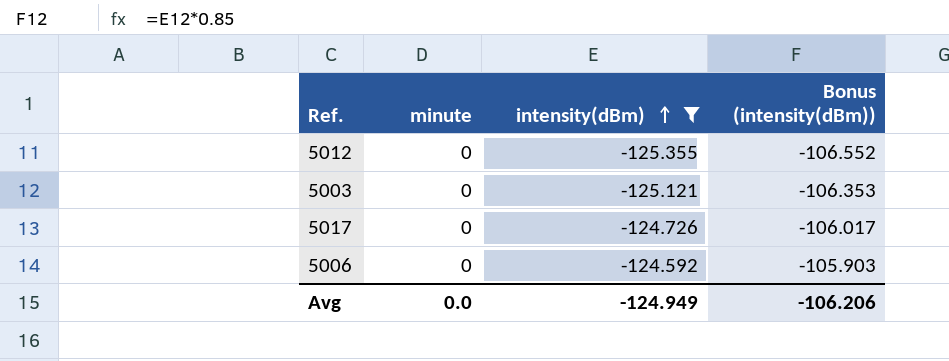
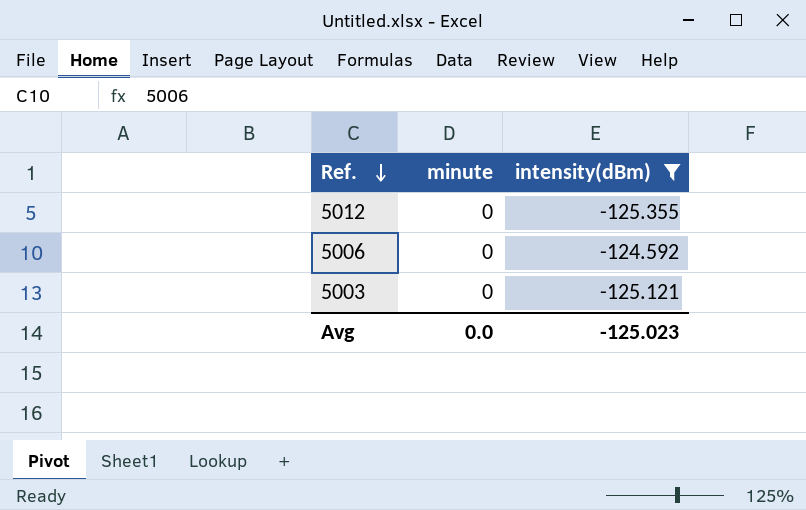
row order: intensity(dBm) ascending -> Ref. descending
column Bonus (intensity(dBm)) | formula: [intensity(dBm)] * 0.85 -> none
row 5017: 0 | -124.726 | -106.017 -> none
Avg | intensity(dBm): -124.949 -> -125.023

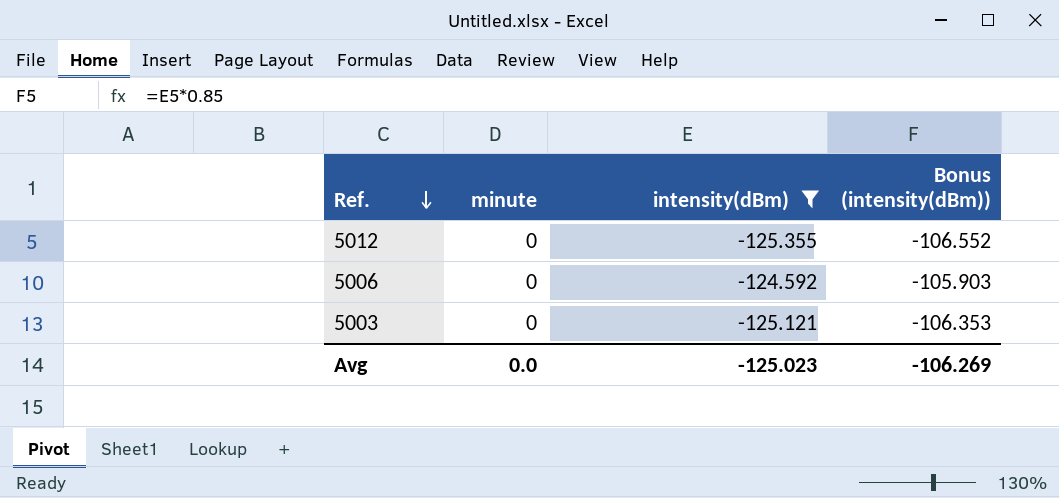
column Bonus (intensity(dBm)) | formula: none -> [intensity(dBm)] * 0.85

